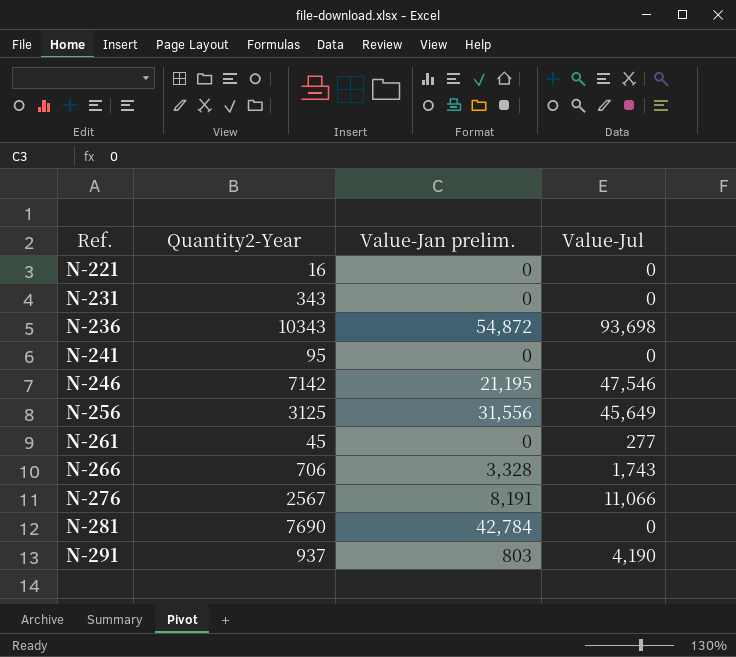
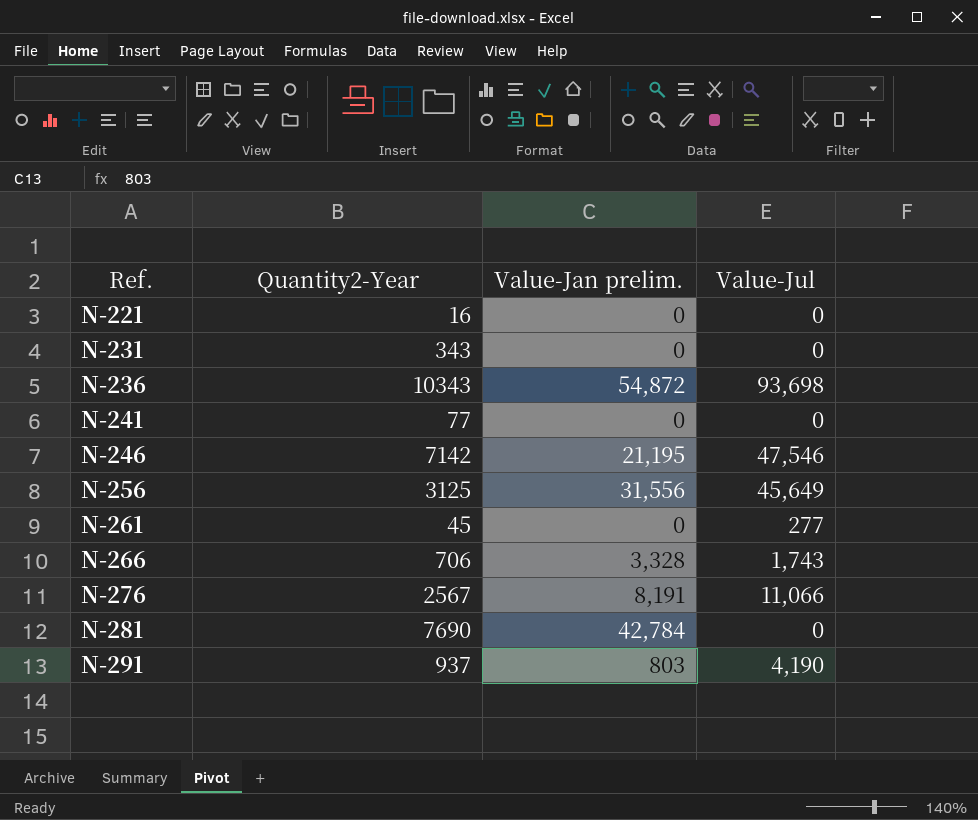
N-241 | Quantity2-Year: 95 -> 77

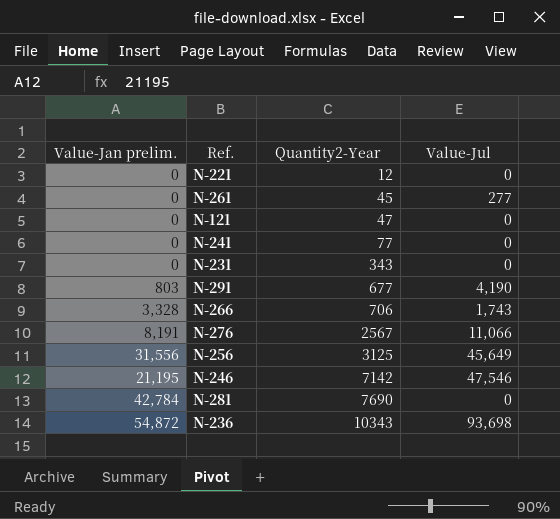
row order: Ref. ascending -> Quantity2-Year ascending
column Value-Jan prelim. | position: 3 -> 1
N-221 | Quantity2-Year: 16 -> 12
row N-121: none -> 0 | 47 | 0
N-291 | Quantity2-Year: 937 -> 677

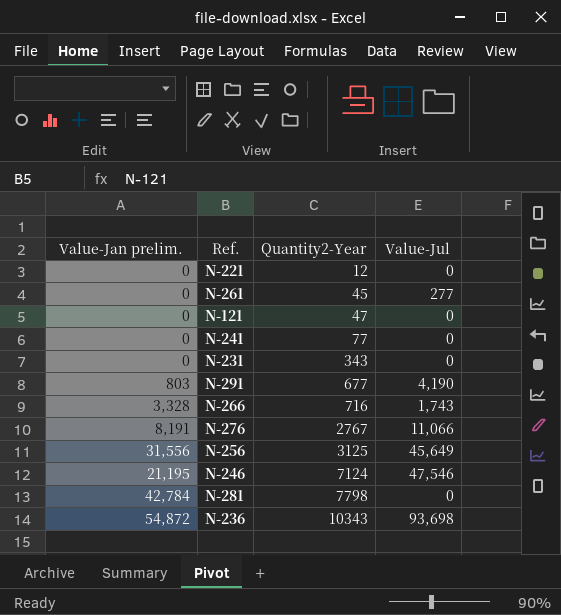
N-266 | Quantity2-Year: 706 -> 716
N-276 | Quantity2-Year: 2567 -> 2767
N-246 | Quantity2-Year: 7142 -> 7124
N-281 | Quantity2-Year: 7690 -> 7798

